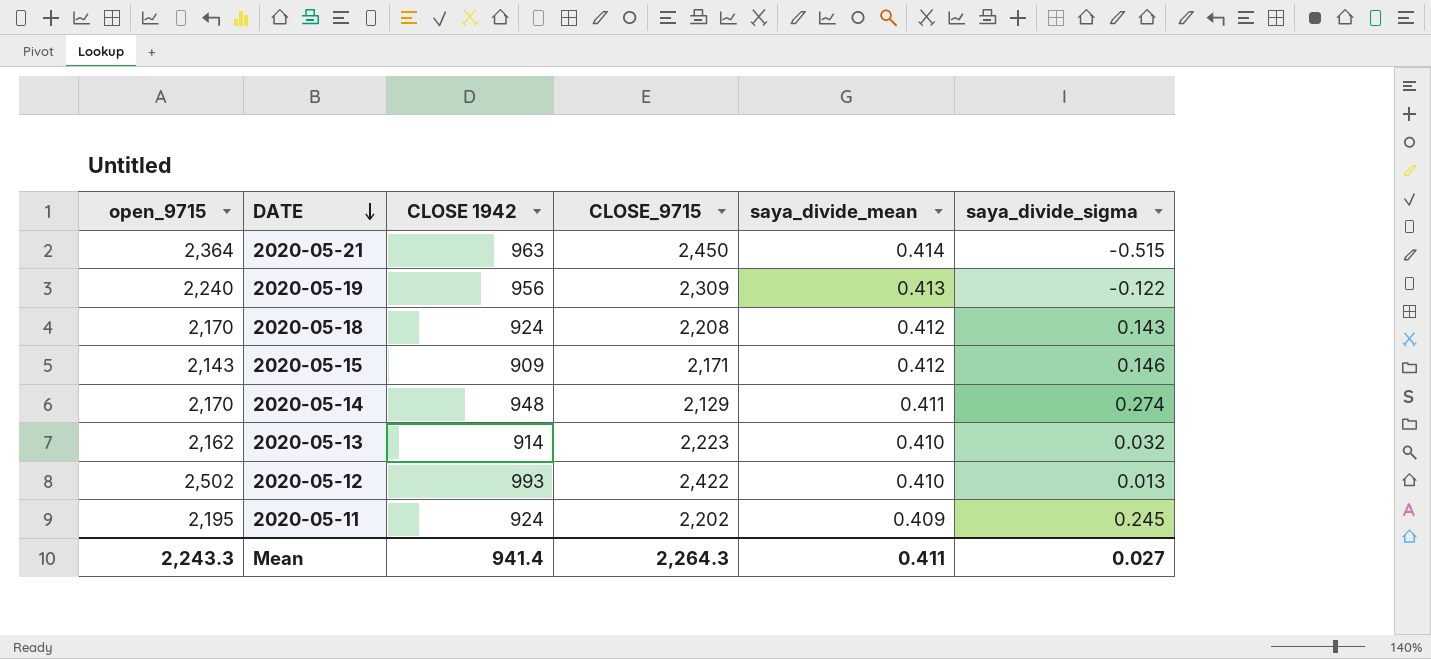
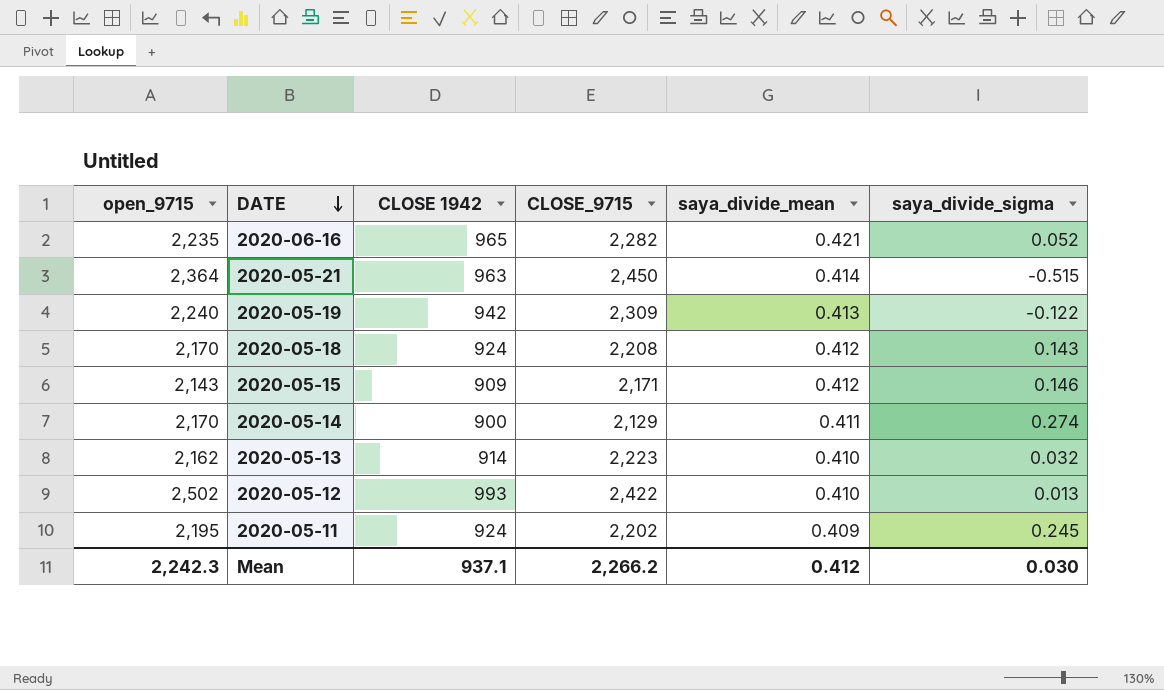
row 2020-06-16: none -> 2,235 | 965 | 2,282 | 0.421 | 0.052
2020-05-19 | CLOSE 1942: 956 -> 942
2020-05-14 | CLOSE 1942: 948 -> 900
Mean | open_9715: 2,243.3 -> 2,242.3
Mean | CLOSE 1942: 941.4 -> 937.1
Mean | CLOSE_9715: 2,264.3 -> 2,266.2
Mean | saya_divide_mean: 0.411 -> 0.412
Mean | saya_divide_sigma: 0.027 -> 0.030

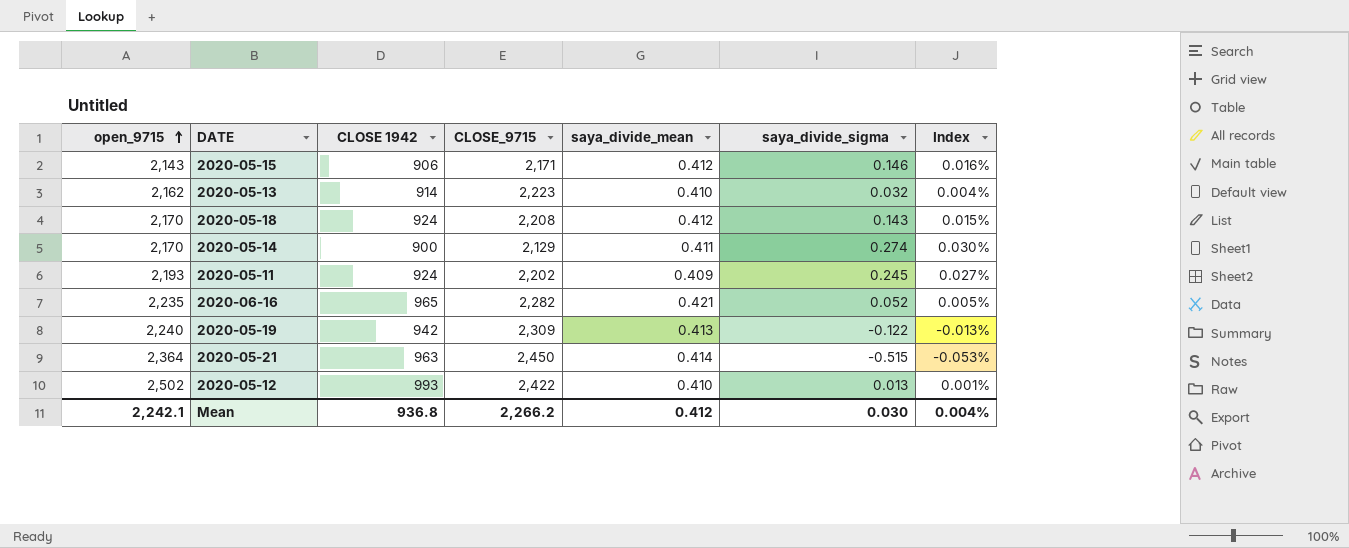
row order: DATE descending -> open_9715 ascending
column Index | formula: none -> [saya_divide_sigma] / [CLOSE 1942]
2020-05-15 | CLOSE 1942: 909 -> 906
2020-05-11 | open_9715: 2,195 -> 2,193
Mean | open_9715: 2,242.3 -> 2,242.1
Mean | CLOSE 1942: 937.1 -> 936.8

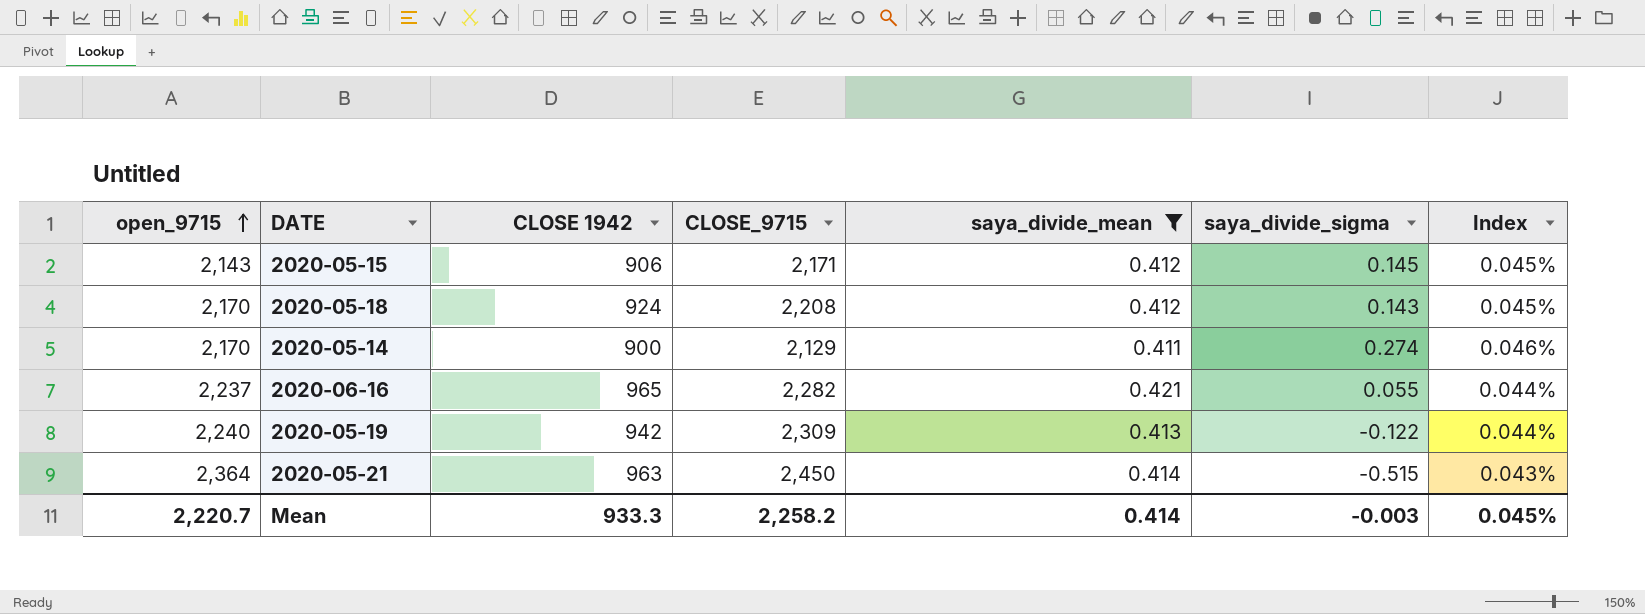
filter: none -> saya_divide_mean >= 0.411
column Index | formula: [saya_divide_sigma] / [CLOSE 1942] -> [saya_divide_mean] / [CLOSE 1942]
2020-05-15 | saya_divide_sigma: 0.146 -> 0.145
2020-06-16 | open_9715: 2,235 -> 2,237
2020-06-16 | saya_divide_sigma: 0.052 -> 0.055
Mean | open_9715: 2,242.1 -> 2,220.7
Mean | CLOSE 1942: 936.8 -> 933.3
Mean | CLOSE_9715: 2,266.2 -> 2,258.2
Mean | saya_divide_mean: 0.412 -> 0.414
Mean | saya_divide_sigma: 0.030 -> -0.003
Mean | Index: 0.004% -> 0.045%

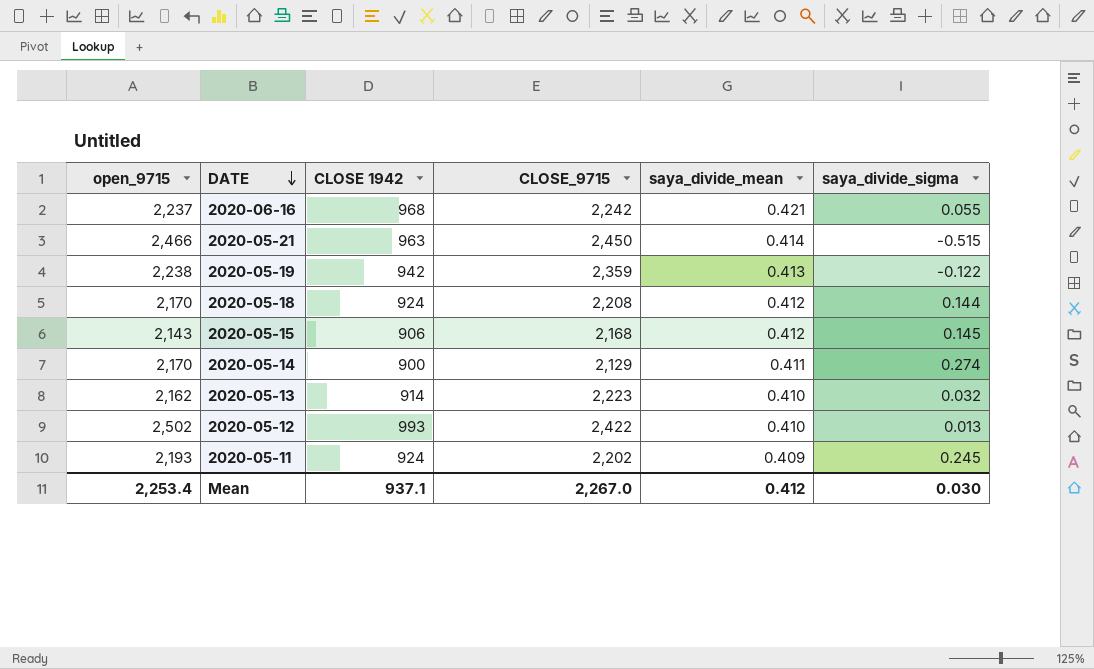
filter: saya_divide_mean >= 0.411 -> none
row order: open_9715 ascending -> DATE descending
column Index | formula: [saya_divide_mean] / [CLOSE 1942] -> none
2020-06-16 | CLOSE 1942: 965 -> 968
2020-06-16 | CLOSE_9715: 2,282 -> 2,242
2020-05-21 | open_9715: 2,364 -> 2,466
2020-05-19 | open_9715: 2,240 -> 2,238
2020-05-19 | CLOSE_9715: 2,309 -> 2,359
2020-05-18 | saya_divide_sigma: 0.143 -> 0.144
2020-05-15 | CLOSE_9715: 2,171 -> 2,168
Mean | open_9715: 2,220.7 -> 2,253.4
Mean | CLOSE 1942: 933.3 -> 937.1
Mean | CLOSE_9715: 2,258.2 -> 2,267.0
Mean | saya_divide_mean: 0.414 -> 0.412
Mean | saya_divide_sigma: -0.003 -> 0.030

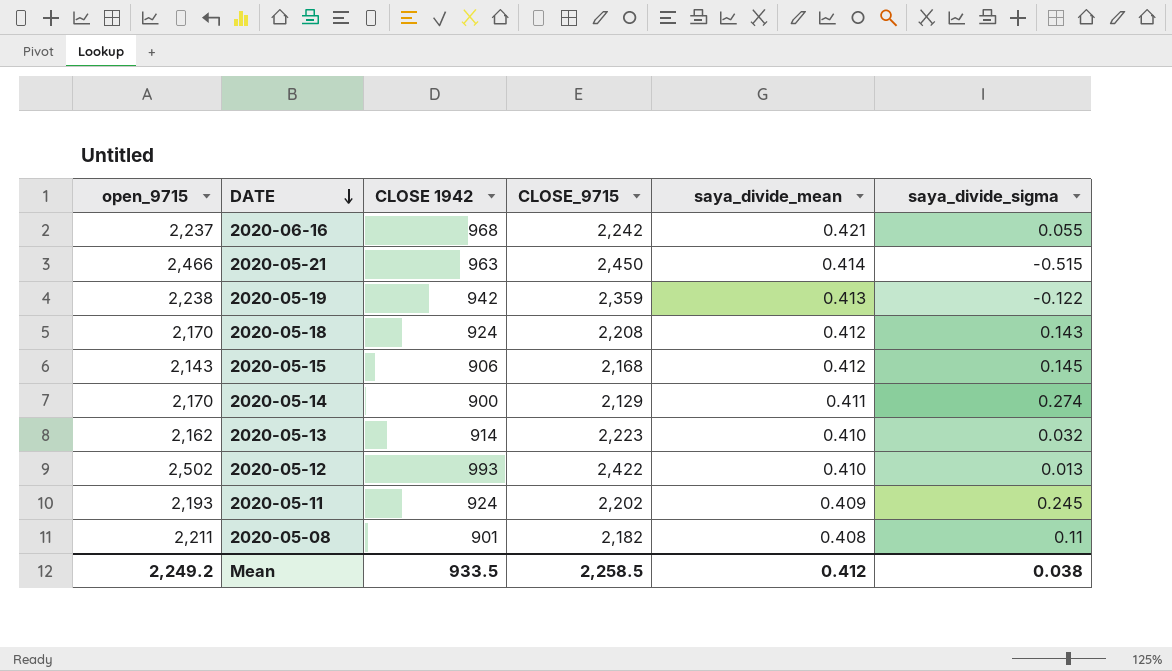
2020-05-18 | saya_divide_sigma: 0.144 -> 0.143
row 2020-05-08: none -> 2,211 | 901 | 2,182 | 0.408 | 0.11
Mean | open_9715: 2,253.4 -> 2,249.2
Mean | CLOSE 1942: 937.1 -> 933.5
Mean | CLOSE_9715: 2,267.0 -> 2,258.5
Mean | saya_divide_sigma: 0.030 -> 0.038

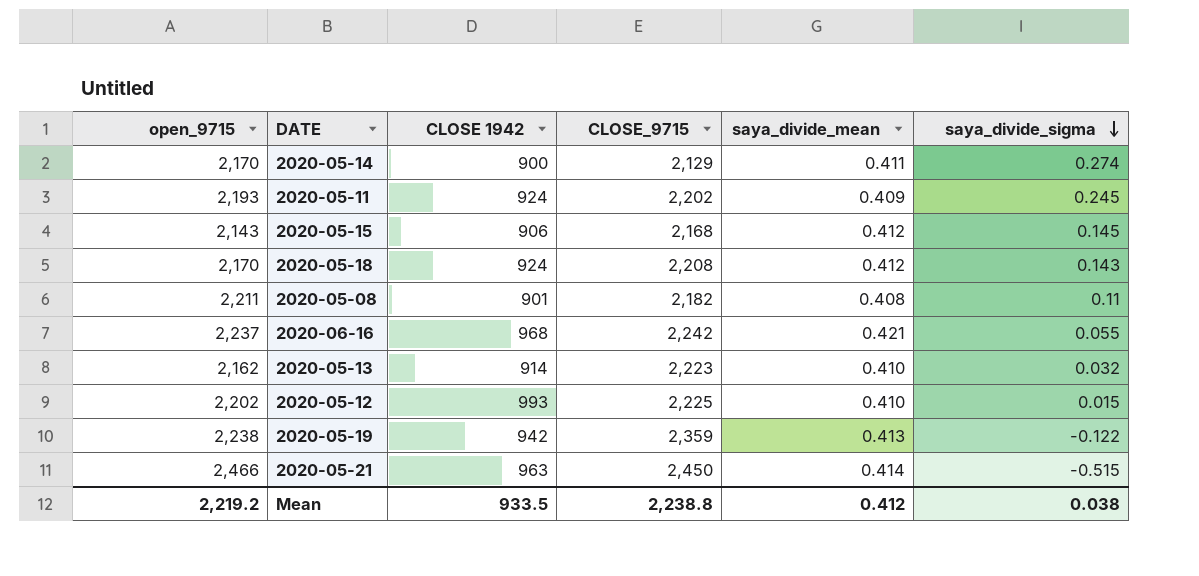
row order: DATE descending -> saya_divide_sigma descending
2020-05-12 | open_9715: 2,502 -> 2,202
2020-05-12 | CLOSE_9715: 2,422 -> 2,225
2020-05-12 | saya_divide_sigma: 0.013 -> 0.015
Mean | open_9715: 2,249.2 -> 2,219.2
Mean | CLOSE_9715: 2,258.5 -> 2,238.8

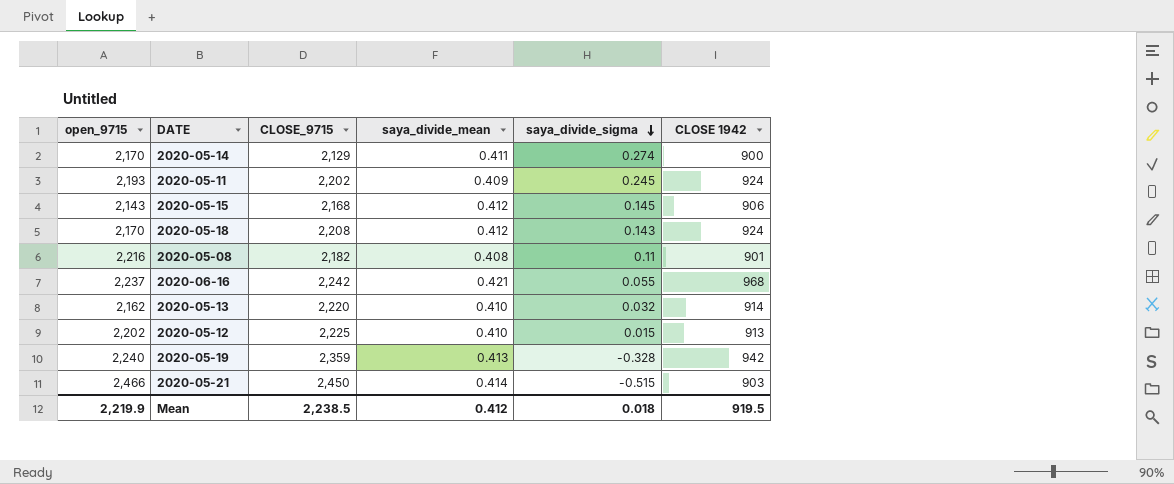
column CLOSE 1942 | position: 3 -> 6
2020-05-08 | open_9715: 2,211 -> 2,216
2020-05-13 | CLOSE_9715: 2,223 -> 2,220
2020-05-12 | CLOSE 1942: 993 -> 913
2020-05-19 | open_9715: 2,238 -> 2,240
2020-05-19 | saya_divide_sigma: -0.122 -> -0.328
2020-05-21 | CLOSE 1942: 963 -> 903
Mean | open_9715: 2,219.2 -> 2,219.9
Mean | CLOSE_9715: 2,238.8 -> 2,238.5
Mean | saya_divide_sigma: 0.038 -> 0.018
Mean | CLOSE 1942: 933.5 -> 919.5

